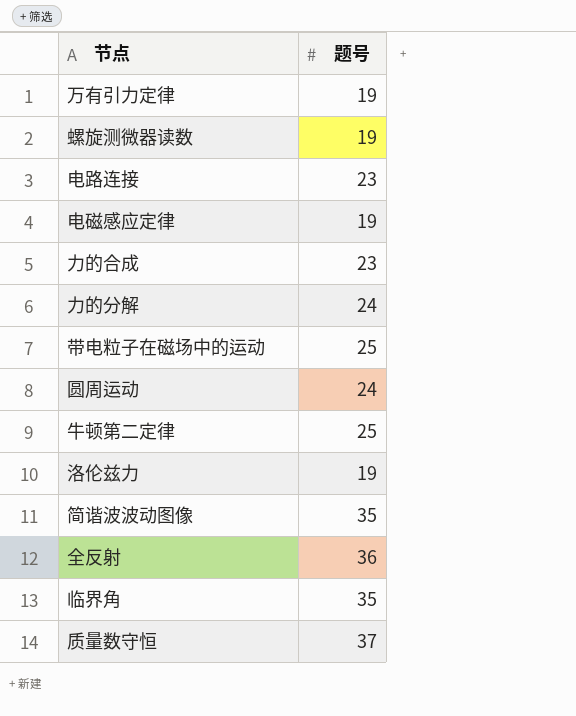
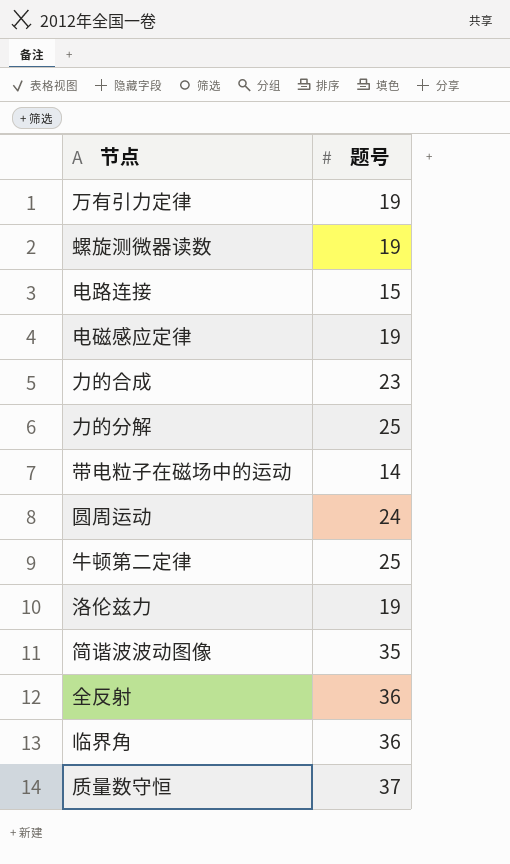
电路连接 | 题号: 23 -> 15
力的分解 | 题号: 24 -> 25
带电粒子在磁场中的运动 | 题号: 25 -> 14
临界角 | 题号: 35 -> 36

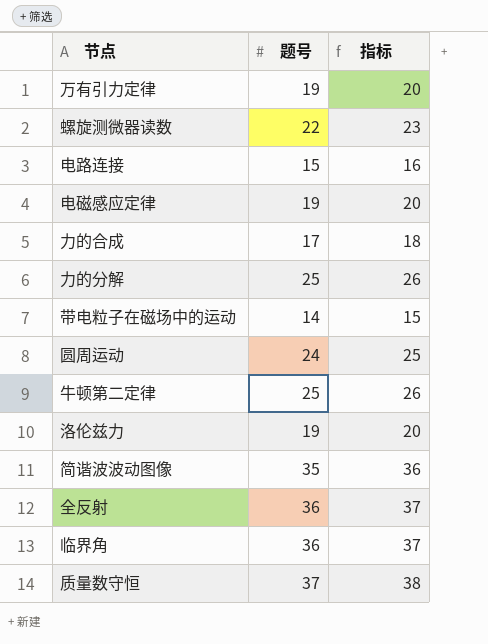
column 指标 | formula: none -> [题号] + 1
螺旋测微器读数 | 题号: 19 -> 22
力的合成 | 题号: 23 -> 17

